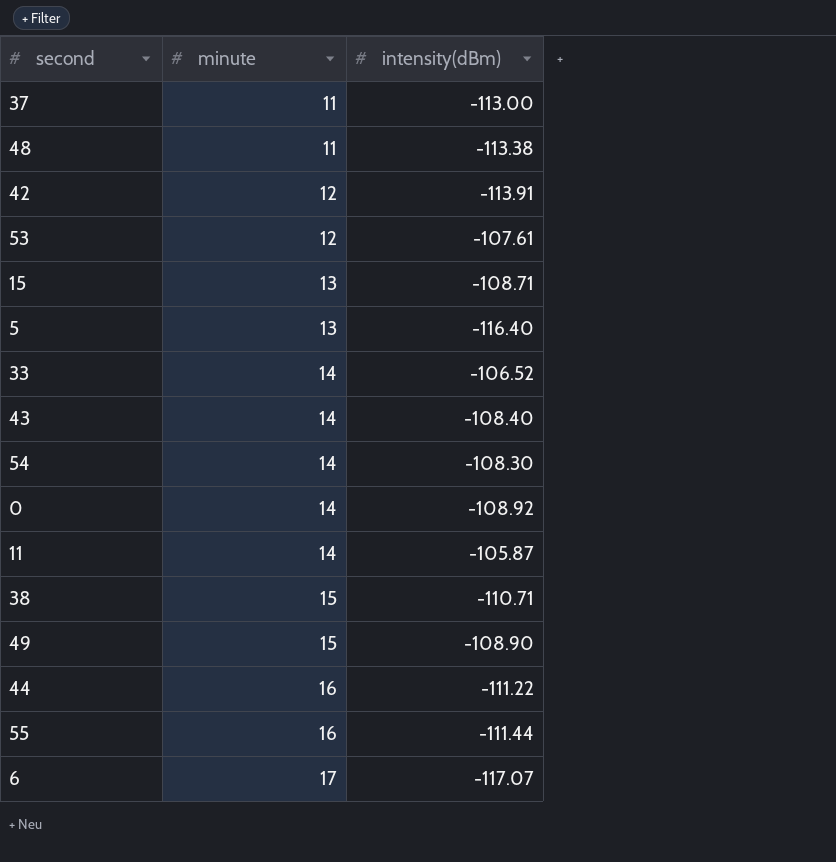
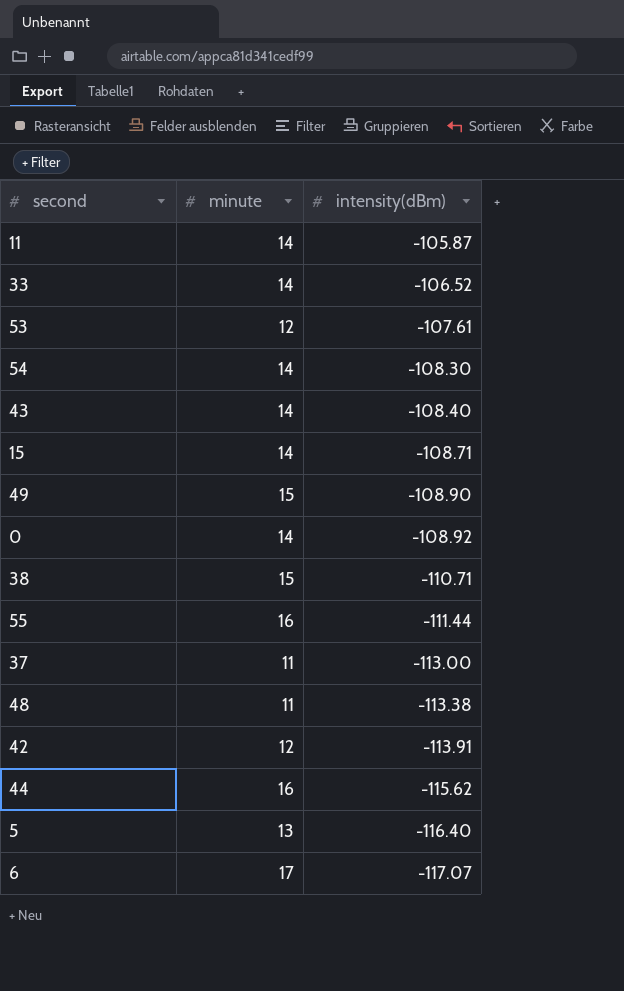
row order: minute ascending -> intensity(dBm) descending
15 | minute: 13 -> 14
44 | intensity(dBm): -111.22 -> -115.62

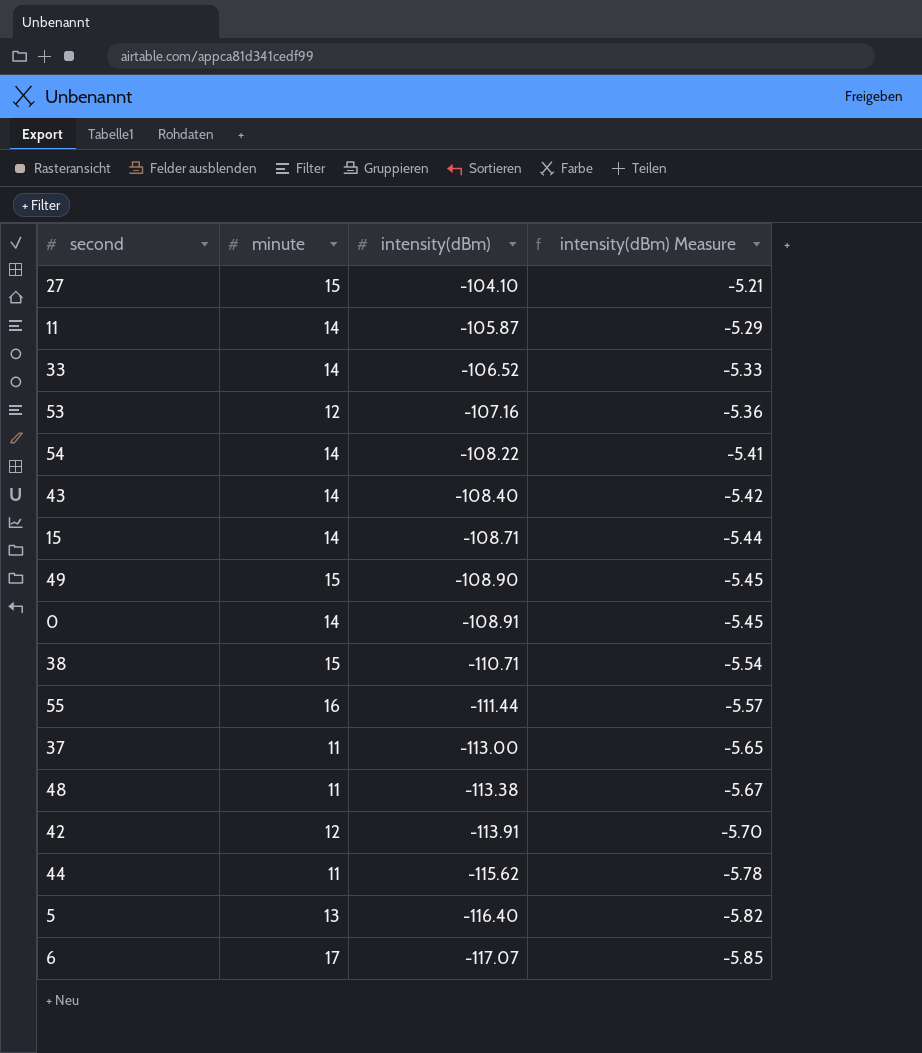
column intensity(dBm) Measure | formula: none -> [intensity(dBm)] * 0.05
row 27: none -> 15 | -104.10 | -5.21
53 | intensity(dBm): -107.61 -> -107.16
54 | intensity(dBm): -108.30 -> -108.22
0 | intensity(dBm): -108.92 -> -108.91
44 | minute: 16 -> 11

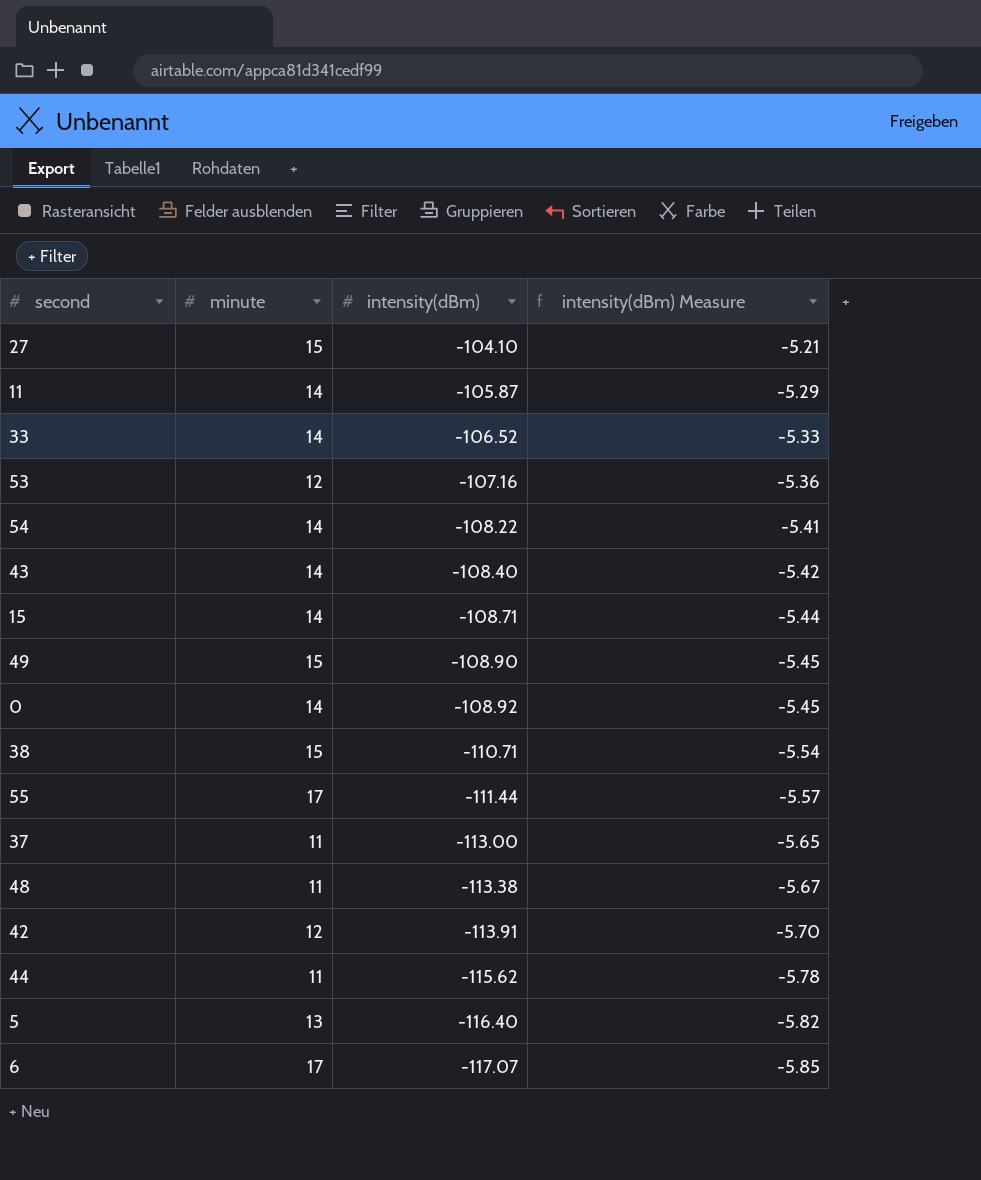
0 | intensity(dBm): -108.91 -> -108.92
55 | minute: 16 -> 17

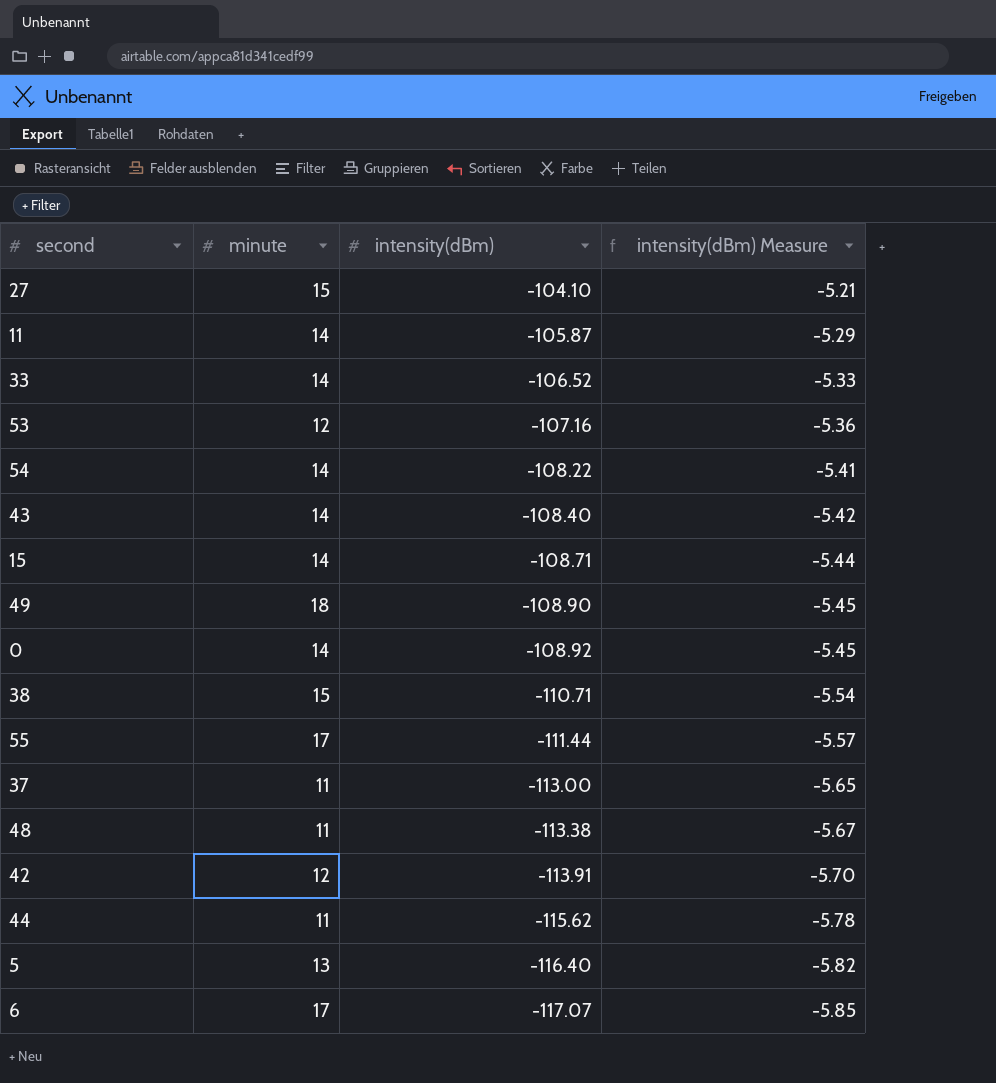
49 | minute: 15 -> 18

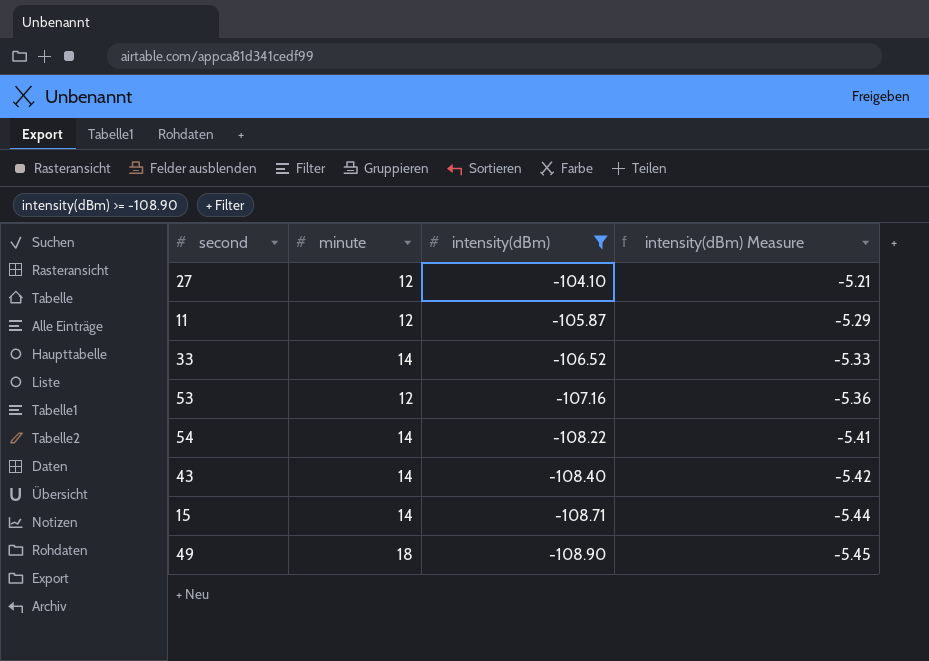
filter: none -> intensity(dBm) >= -108.90
27 | minute: 15 -> 12
11 | minute: 14 -> 12

